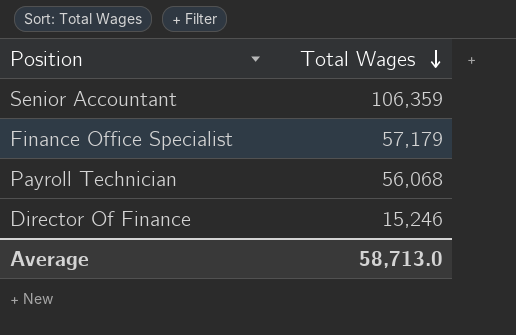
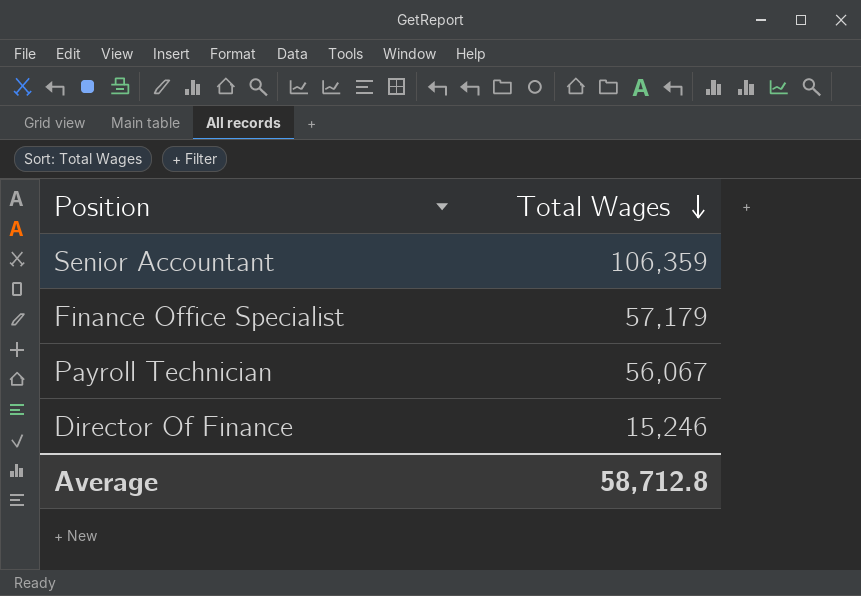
Payroll Technician | Total Wages: 56,068 -> 56,067
Average | Total Wages: 58,713.0 -> 58,712.8

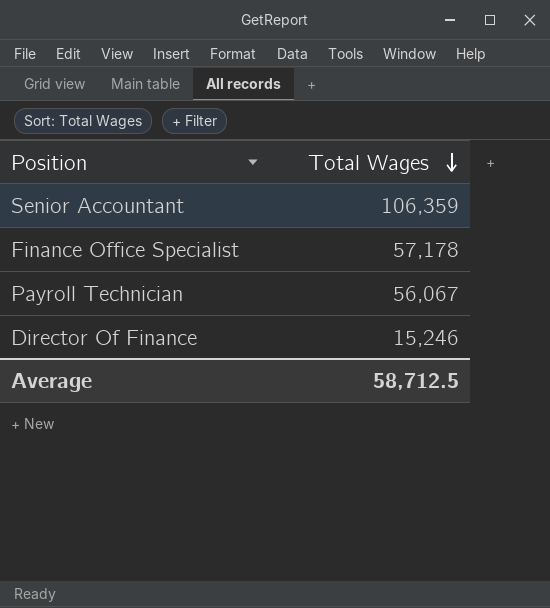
Finance Office Specialist | Total Wages: 57,179 -> 57,178
Average | Total Wages: 58,712.8 -> 58,712.5

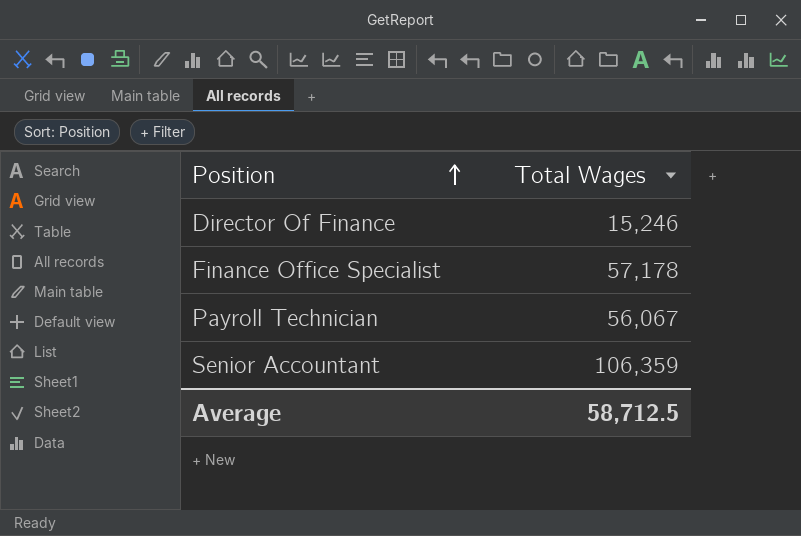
row order: Total Wages descending -> Position ascending

